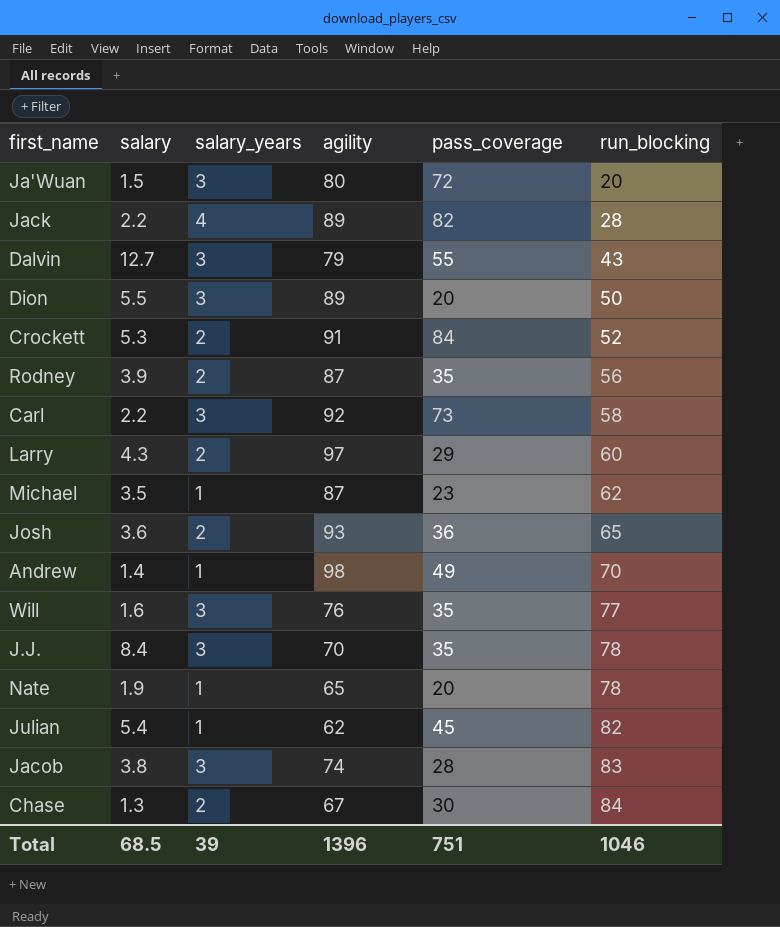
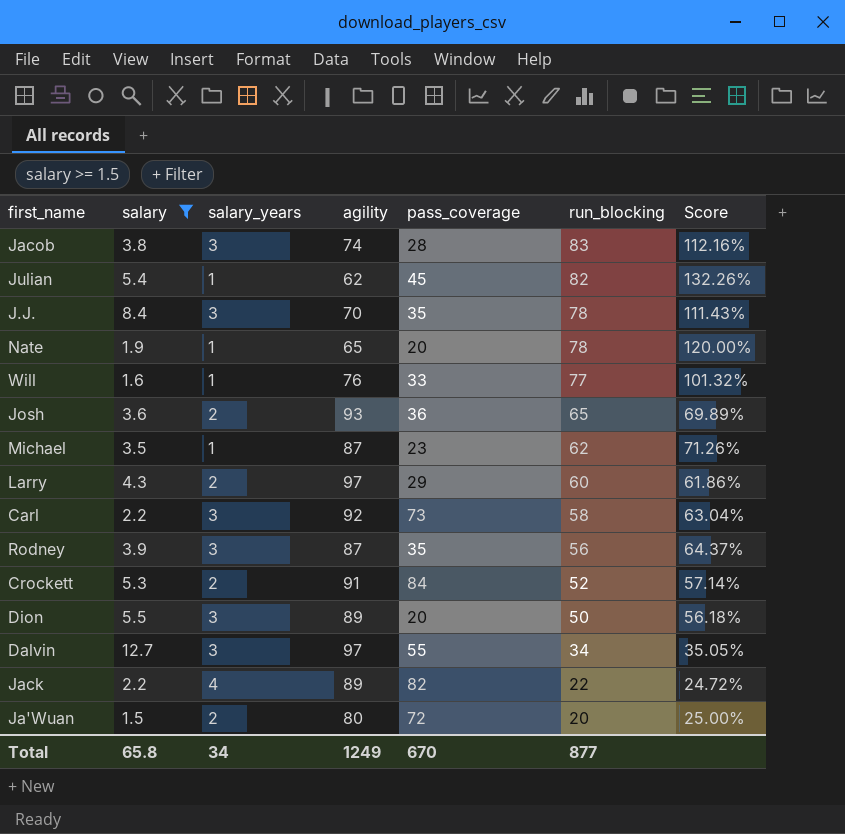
filter: none -> salary >= 1.5
row order: run_blocking ascending -> run_blocking descending
column Score | formula: none -> [run_blocking] / [agility]
Will | salary_years: 3 -> 1
Will | pass_coverage: 35 -> 33
Rodney | salary_years: 2 -> 3
Dalvin | agility: 79 -> 97
Dalvin | run_blocking: 43 -> 34
Jack | run_blocking: 28 -> 22
Ja'Wuan | salary_years: 3 -> 2
Total | salary: 68.5 -> 65.8
Total | salary_years: 39 -> 34
Total | agility: 1396 -> 1249
Total | pass_coverage: 751 -> 670
Total | run_blocking: 1046 -> 877

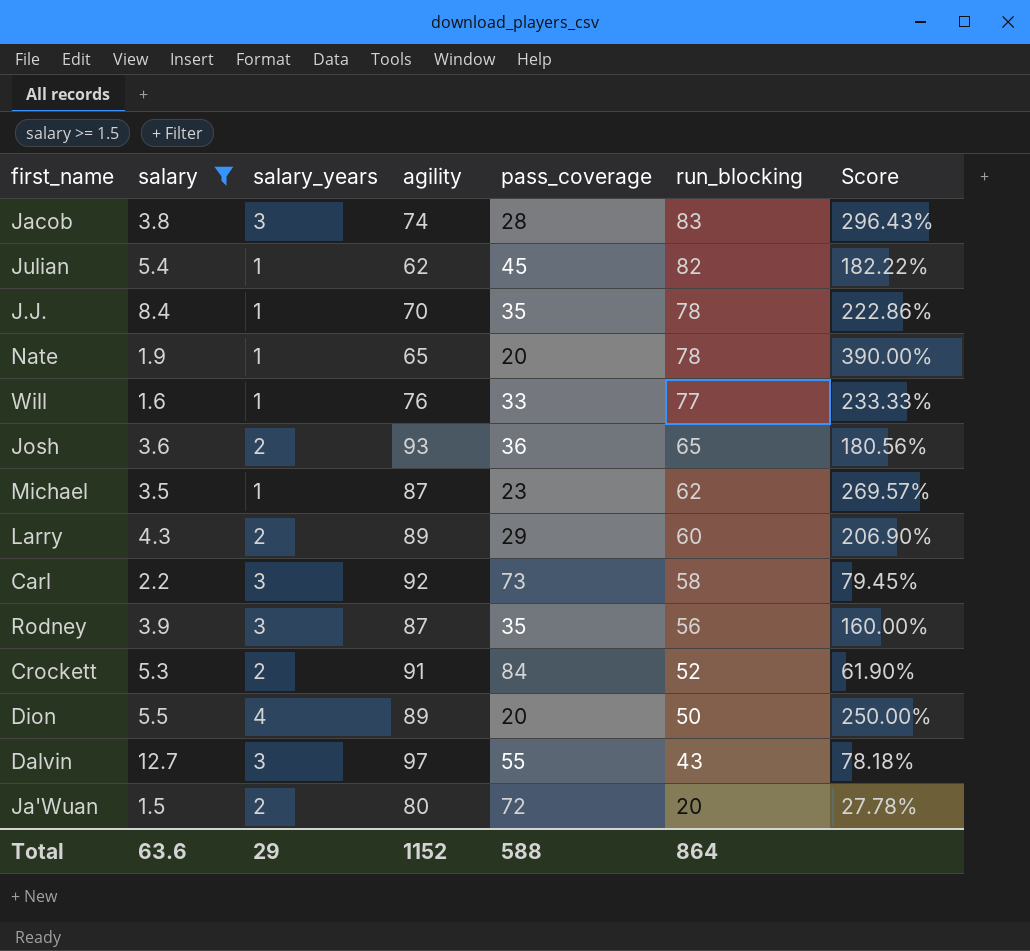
column Score | formula: [run_blocking] / [agility] -> [run_blocking] / [pass_coverage]
row Jack: 2.2 | 4 | 89 | 82 | 22 | 24.72% -> none
J.J. | salary_years: 3 -> 1
Larry | agility: 97 -> 89
Dion | salary_years: 3 -> 4
Dalvin | run_blocking: 34 -> 43
Total | salary: 65.8 -> 63.6
Total | salary_years: 34 -> 29
Total | agility: 1249 -> 1152
Total | pass_coverage: 670 -> 588
Total | run_blocking: 877 -> 864

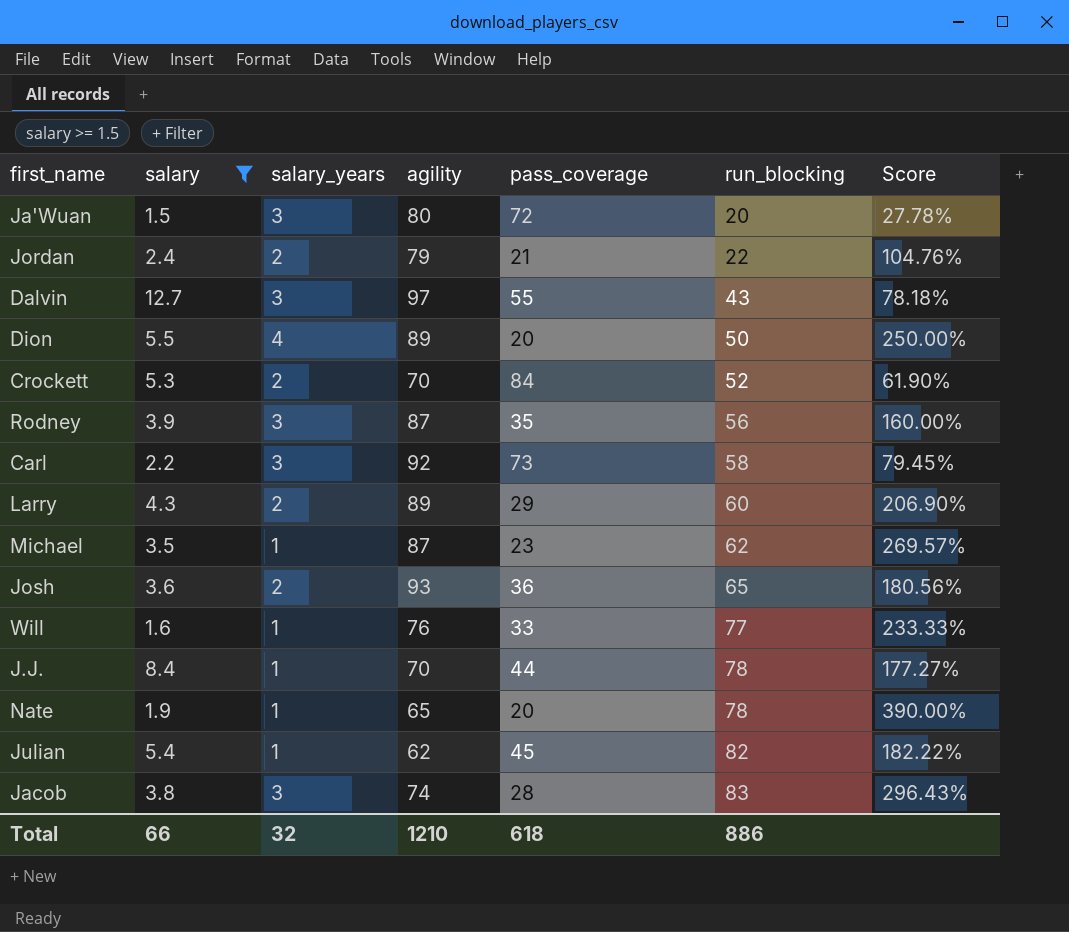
row order: run_blocking descending -> run_blocking ascending
Ja'Wuan | salary_years: 2 -> 3
row Jordan: none -> 2.4 | 2 | 79 | 21 | 22 | 104.76%
Crockett | agility: 91 -> 70
J.J. | pass_coverage: 35 -> 44
J.J. | Score: 222.86% -> 177.27%
Total | salary: 63.6 -> 66
Total | salary_years: 29 -> 32
Total | agility: 1152 -> 1210
Total | pass_coverage: 588 -> 618
Total | run_blocking: 864 -> 886

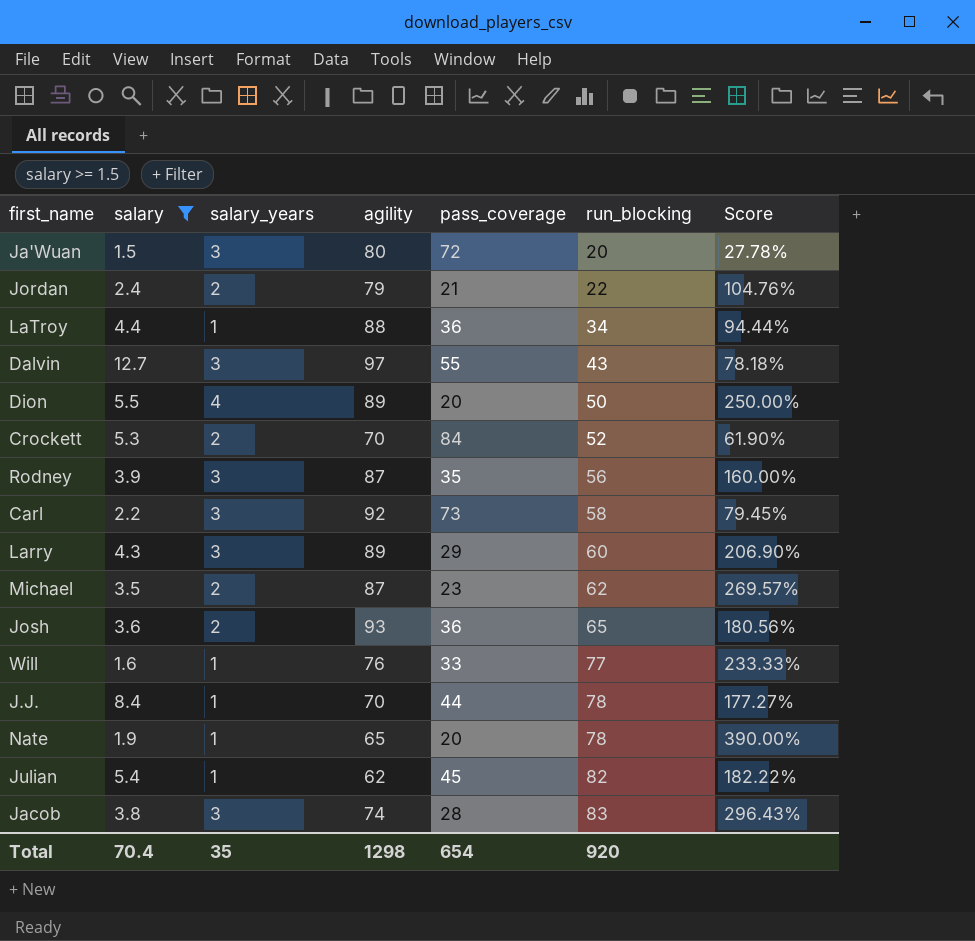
row LaTroy: none -> 4.4 | 1 | 88 | 36 | 34 | 94.44%
Larry | salary_years: 2 -> 3
Michael | salary_years: 1 -> 2
Total | salary: 66 -> 70.4
Total | salary_years: 32 -> 35
Total | agility: 1210 -> 1298
Total | pass_coverage: 618 -> 654
Total | run_blocking: 886 -> 920

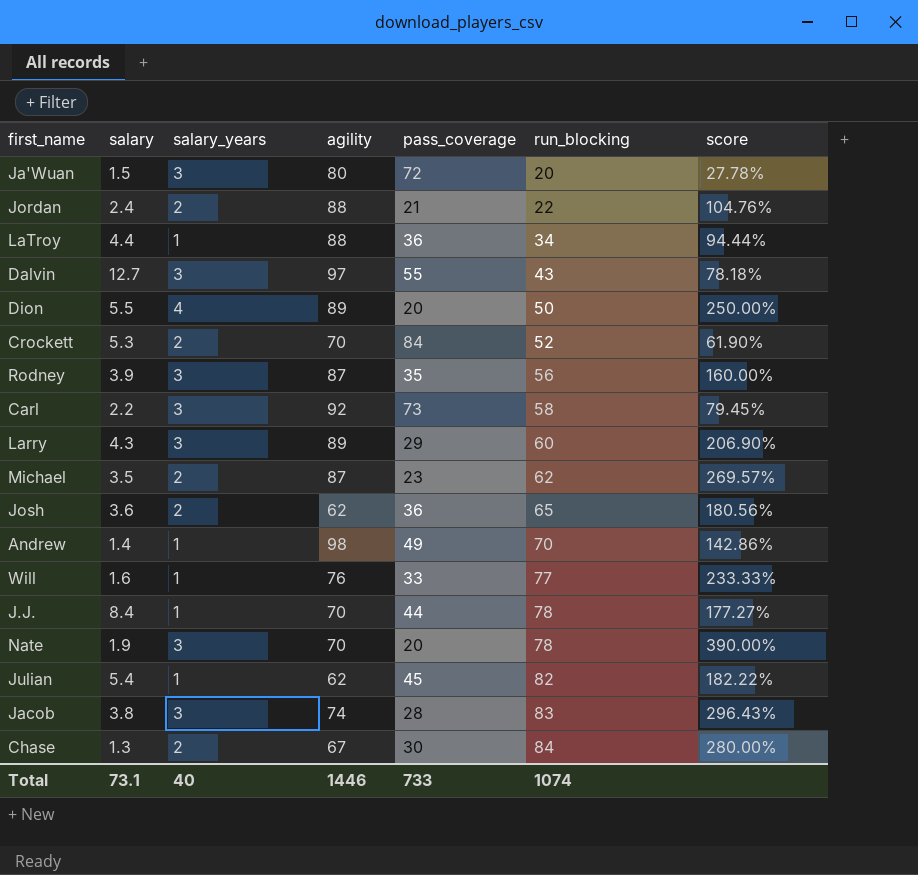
filter: salary >= 1.5 -> none
column name: Score -> score
Jordan | agility: 79 -> 88
Josh | agility: 93 -> 62
Nate | salary_years: 1 -> 3
Nate | agility: 65 -> 70
Total | salary: 70.4 -> 73.1
Total | salary_years: 35 -> 40
Total | agility: 1298 -> 1446
Total | pass_coverage: 654 -> 733
Total | run_blocking: 920 -> 1074

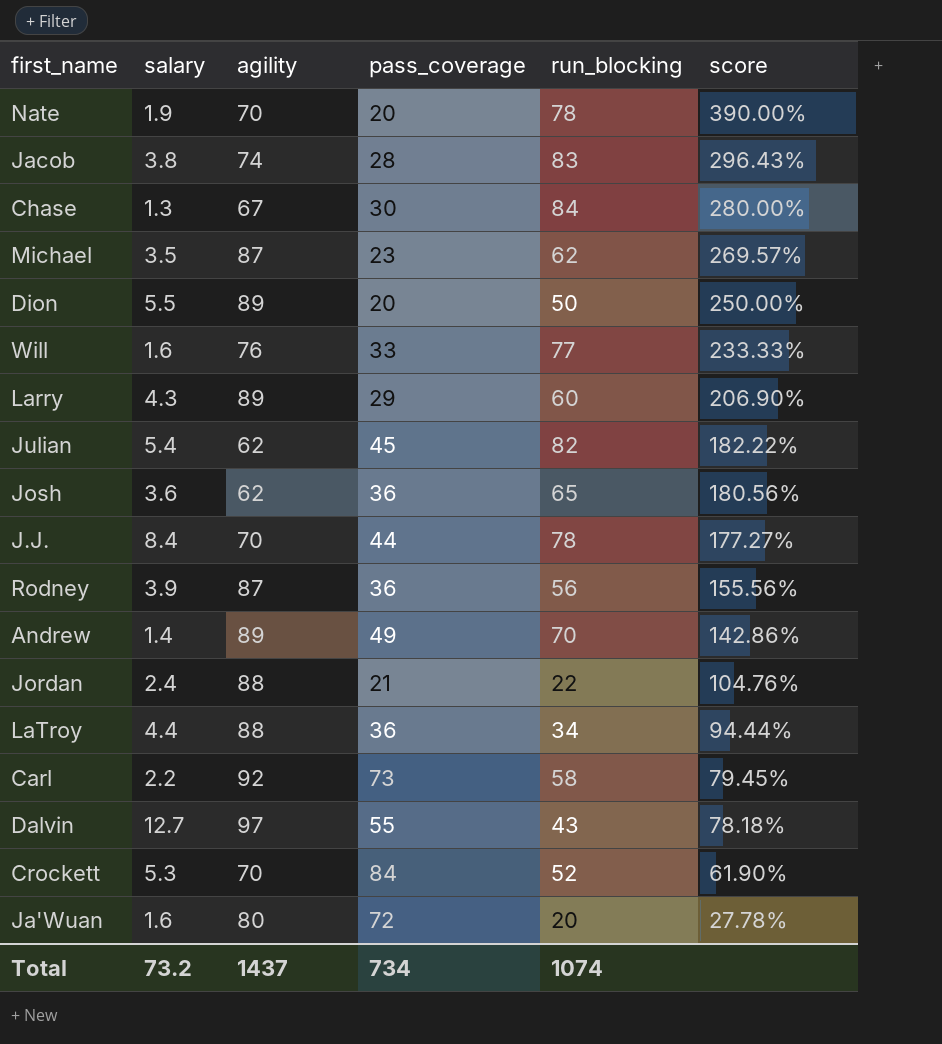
row order: run_blocking ascending -> score descending
column salary_years | position: 3 -> none
Rodney | pass_coverage: 35 -> 36
Rodney | score: 160.00% -> 155.56%
Andrew | agility: 98 -> 89
Ja'Wuan | salary: 1.5 -> 1.6
Total | salary: 73.1 -> 73.2
Total | agility: 1446 -> 1437
Total | pass_coverage: 733 -> 734

